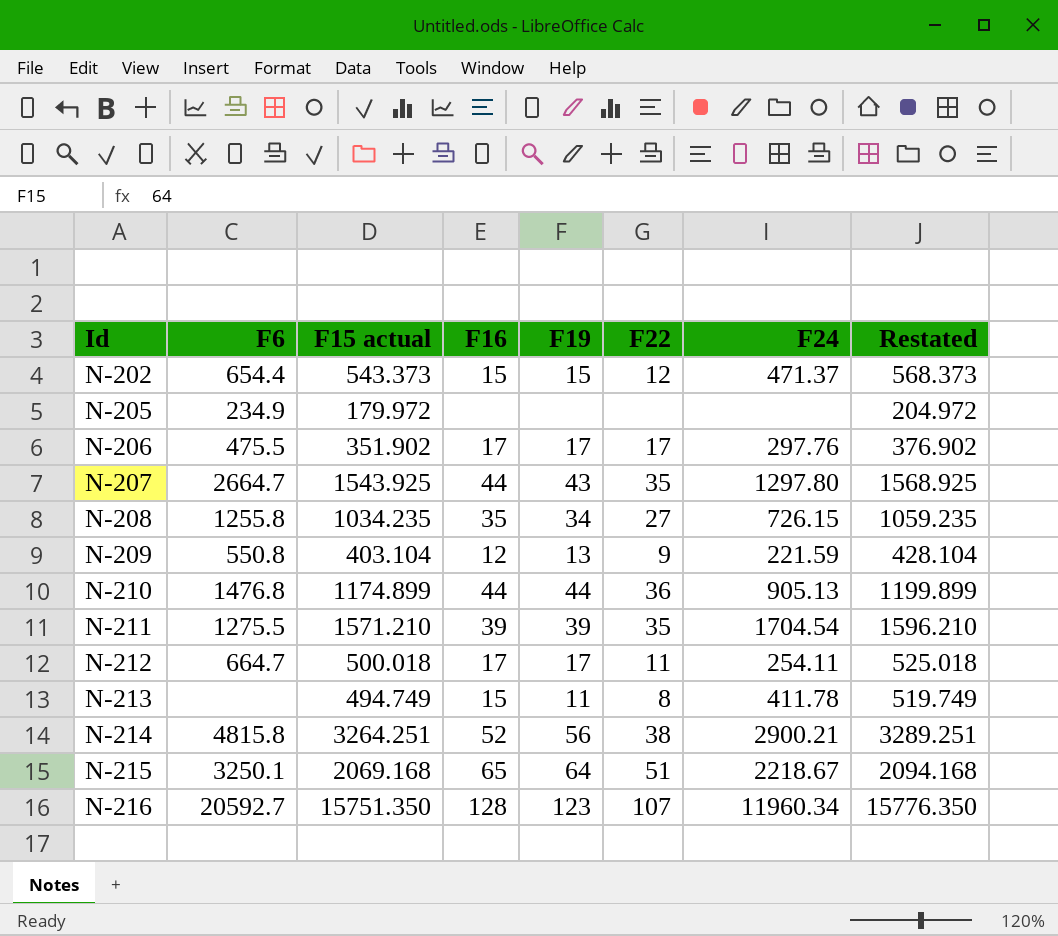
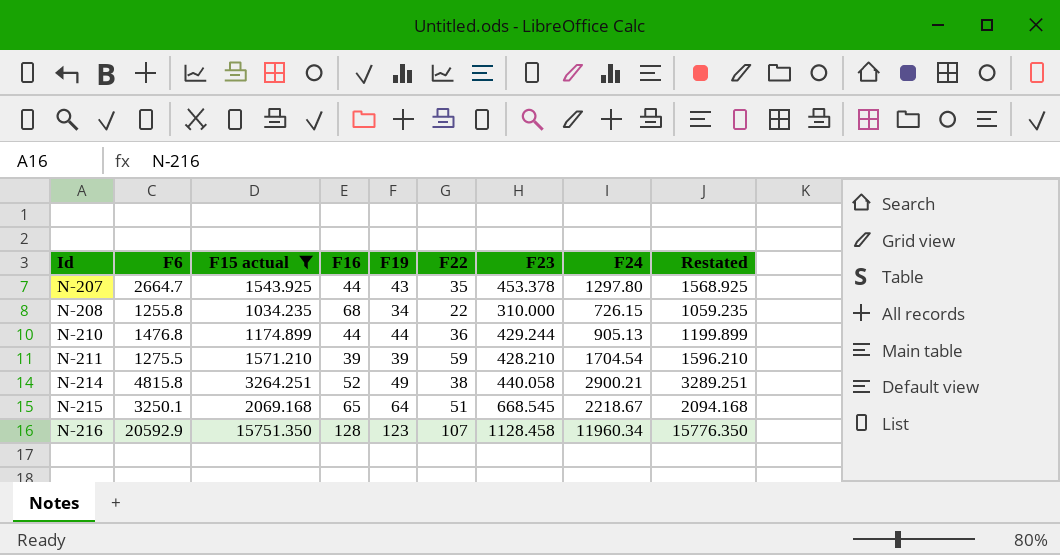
filter: none -> F15 actual >= 1034.235
column F23 | position: none -> 7
N-208 | F16: 35 -> 68
N-208 | F22: 27 -> 22
N-211 | F22: 35 -> 59
N-214 | F19: 56 -> 49
N-216 | F6: 20592.7 -> 20592.9

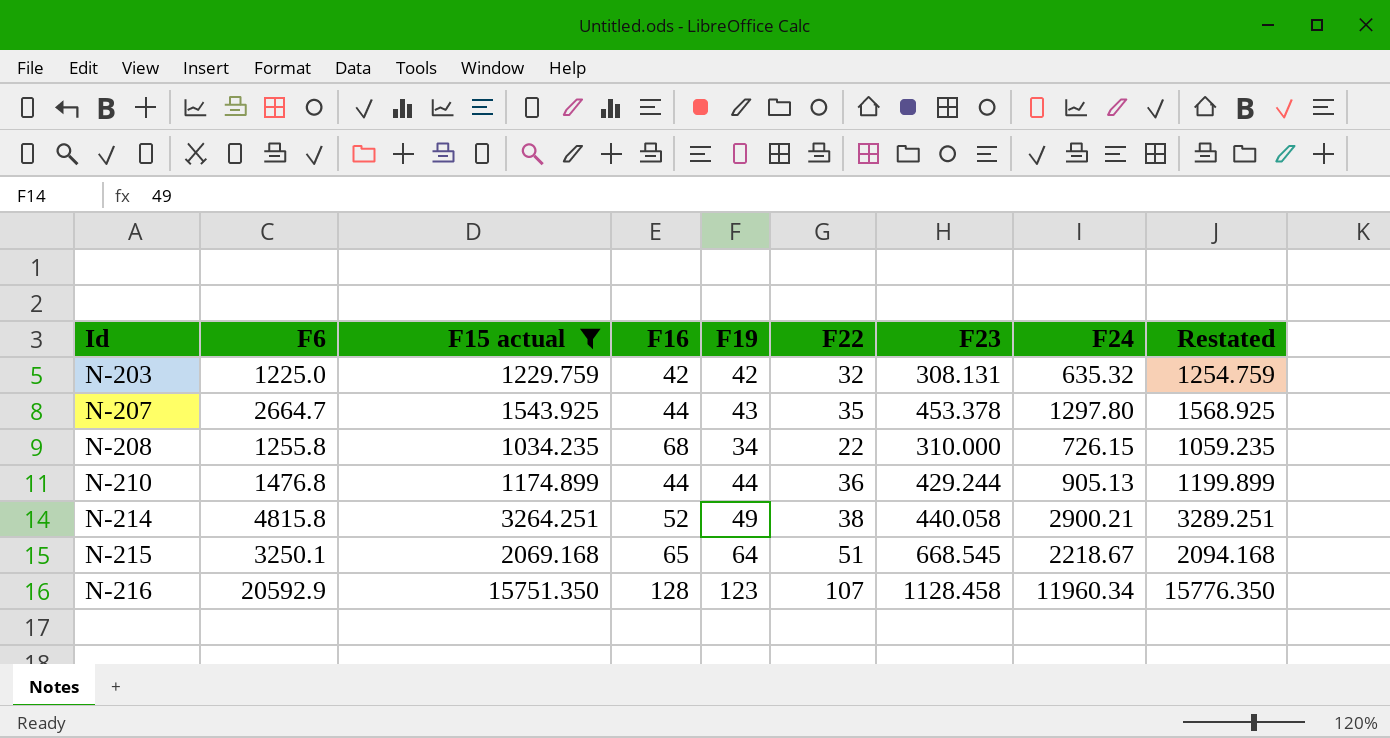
row N-211: 1275.5 | 1571.210 | 39 | 39 | 59 | 428.210 | 1704.54 | 1596.210 -> none
row N-203: none -> 1225.0 | 1229.759 | 42 | 42 | 32 | 308.131 | 635.32 | 1254.759

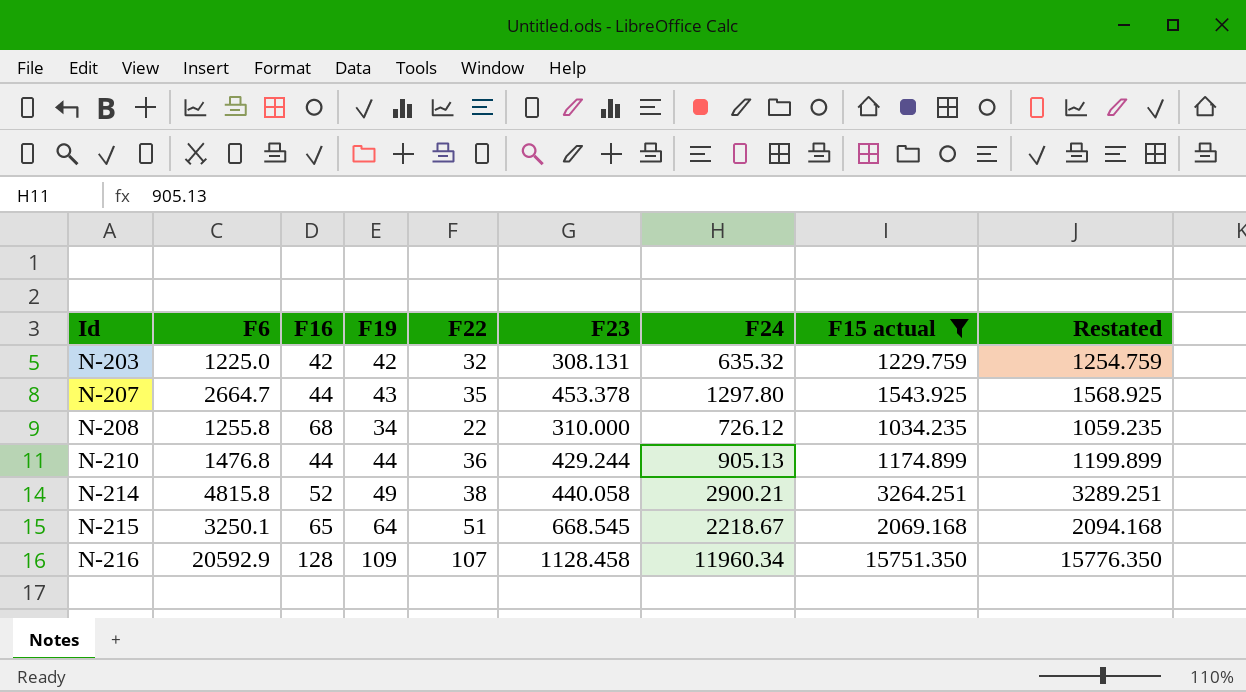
column F15 actual | position: 3 -> 8
N-208 | F24: 726.15 -> 726.12
N-216 | F19: 123 -> 109

